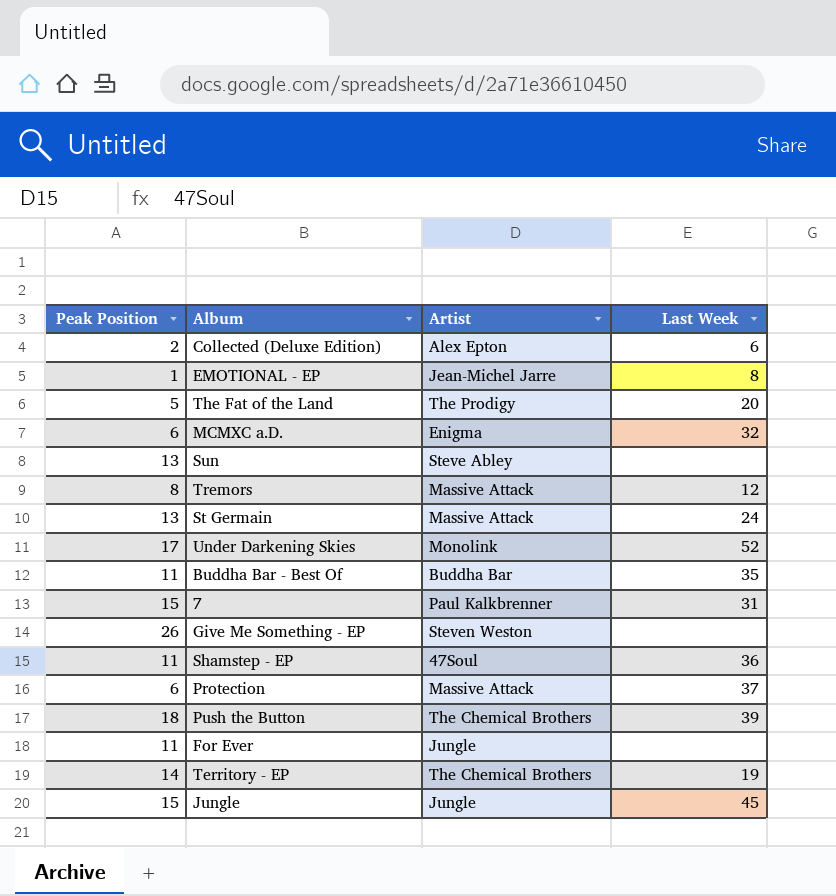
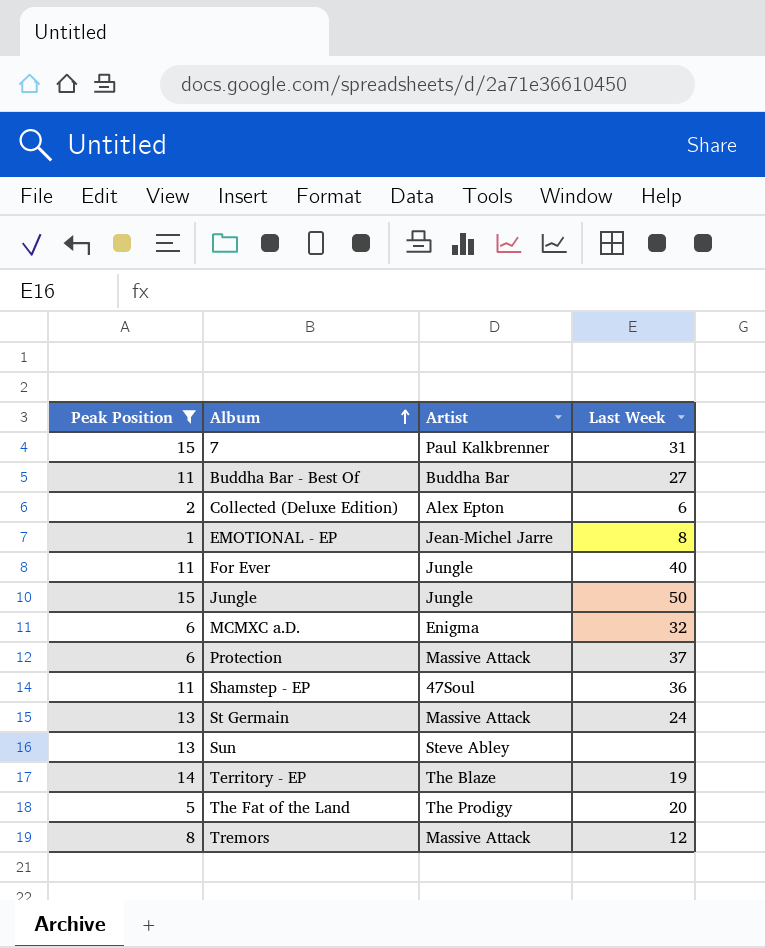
filter: none -> Peak Position <= 15
row order: none -> Album ascending
Buddha Bar - Best Of | Last Week: 35 -> 27
For Ever | Last Week: none -> 40
Jungle | Last Week: 45 -> 50
Territory - EP | Artist: The Chemical Brothers -> The Blaze

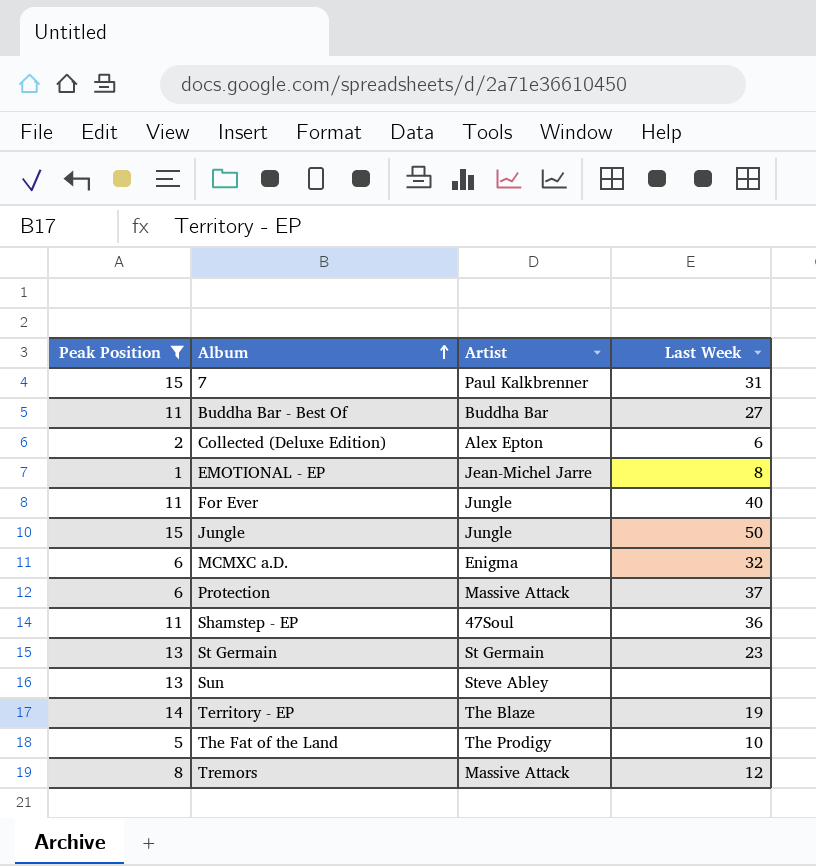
St Germain | Artist: Massive Attack -> St Germain
St Germain | Last Week: 24 -> 23
The Fat of the Land | Last Week: 20 -> 10

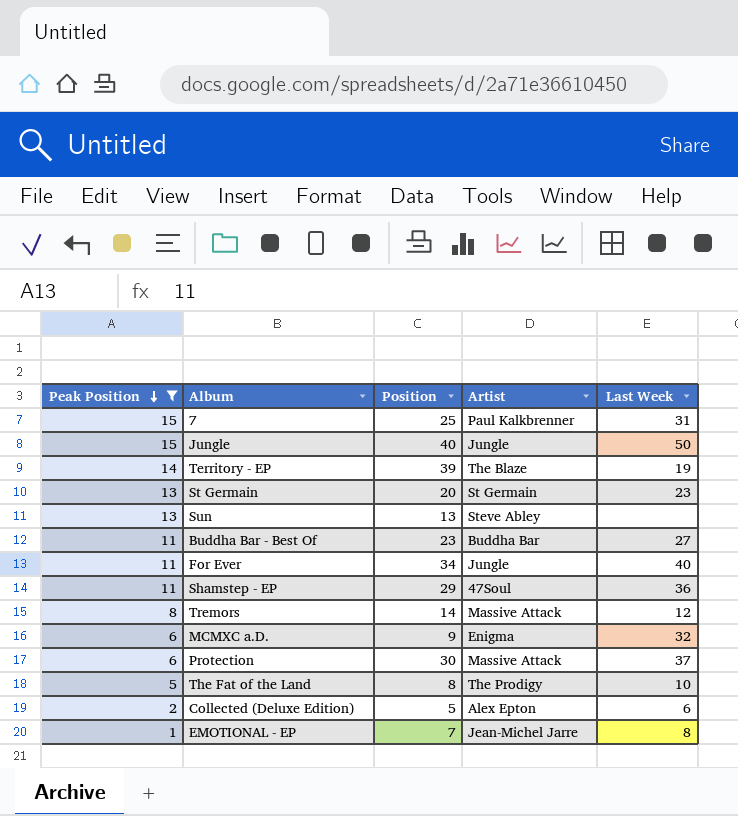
row order: Album ascending -> Peak Position descending
column Position | position: none -> 3

